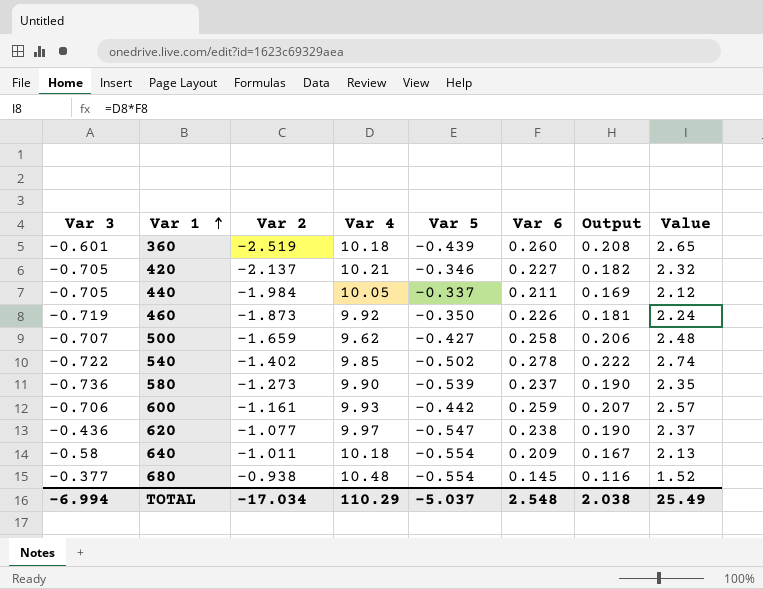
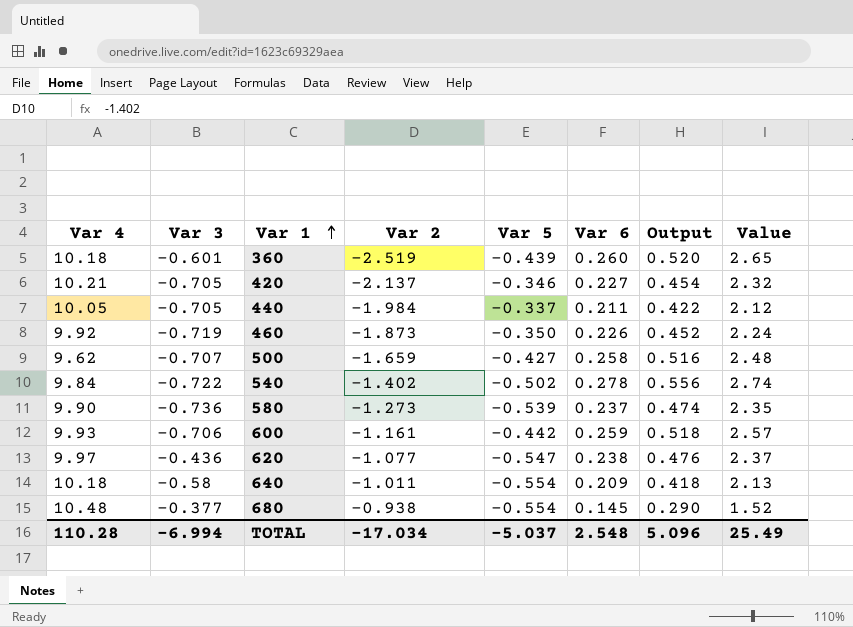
column Var 4 | position: 4 -> 1
column Output | formula: [Var 6] * 0.8 -> [Var 6] * 2
540 | Var 4: 9.85 -> 9.84
TOTAL | Var 4: 110.29 -> 110.28
TOTAL | Output: 2.038 -> 5.096

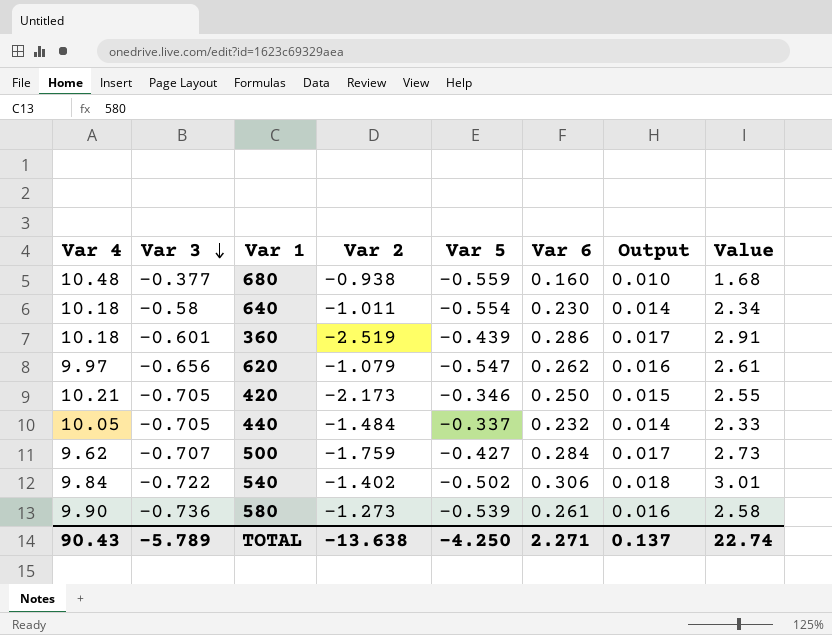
row order: Var 1 ascending -> Var 3 descending
column Output | formula: [Var 6] * 2 -> [Var 6] * 0.06
row 460: 9.92 | -0.719 | -1.873 | -0.350 | 0.226 | 0.452 | 2.24 -> none
row 600: 9.93 | -0.706 | -1.161 | -0.442 | 0.259 | 0.518 | 2.57 -> none
680 | Var 5: -0.554 -> -0.559
680 | Var 6: 0.145 -> 0.160
680 | Value: 1.52 -> 1.68
640 | Var 6: 0.209 -> 0.230
640 | Value: 2.13 -> 2.34
360 | Var 6: 0.260 -> 0.286
360 | Value: 2.65 -> 2.91
620 | Var 3: -0.436 -> -0.656
620 | Var 2: -1.077 -> -1.079
620 | Var 6: 0.238 -> 0.262
620 | Value: 2.37 -> 2.61
420 | Var 2: -2.137 -> -2.173
420 | Var 6: 0.227 -> 0.250
420 | Value: 2.32 -> 2.55
440 | Var 2: -1.984 -> -1.484
440 | Var 6: 0.211 -> 0.232
440 | Value: 2.12 -> 2.33
500 | Var 2: -1.659 -> -1.759
500 | Var 6: 0.258 -> 0.284
500 | Value: 2.48 -> 2.73
540 | Var 6: 0.278 -> 0.306
540 | Value: 2.74 -> 3.01
580 | Var 6: 0.237 -> 0.261
580 | Value: 2.35 -> 2.58
TOTAL | Var 4: 110.28 -> 90.43
TOTAL | Var 3: -6.994 -> -5.789
TOTAL | Var 2: -17.034 -> -13.638
TOTAL | Var 5: -5.037 -> -4.250
TOTAL | Var 6: 2.548 -> 2.271
TOTAL | Output: 5.096 -> 0.137
TOTAL | Value: 25.49 -> 22.74

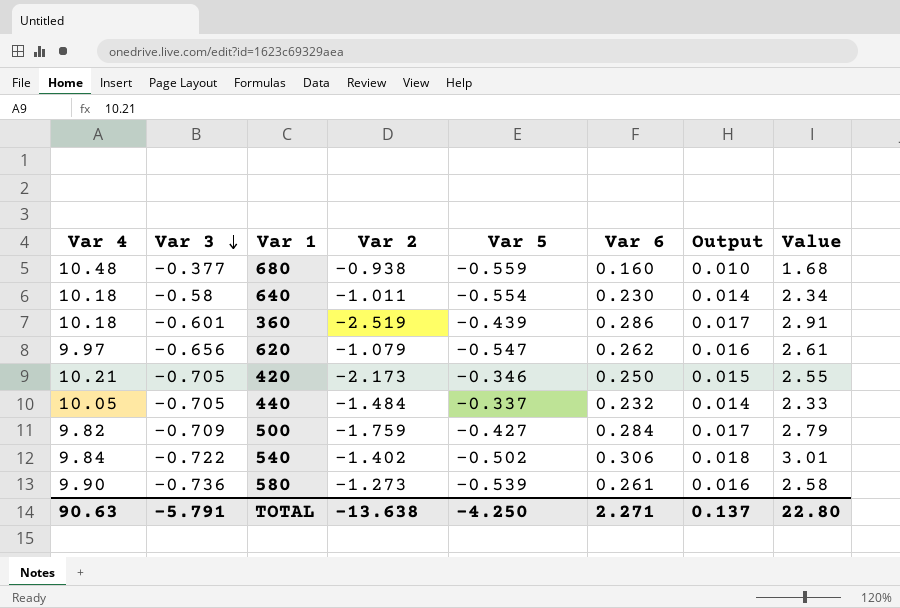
500 | Var 4: 9.62 -> 9.82
500 | Var 3: -0.707 -> -0.709
500 | Value: 2.73 -> 2.79
TOTAL | Var 4: 90.43 -> 90.63
TOTAL | Var 3: -5.789 -> -5.791
TOTAL | Value: 22.74 -> 22.80

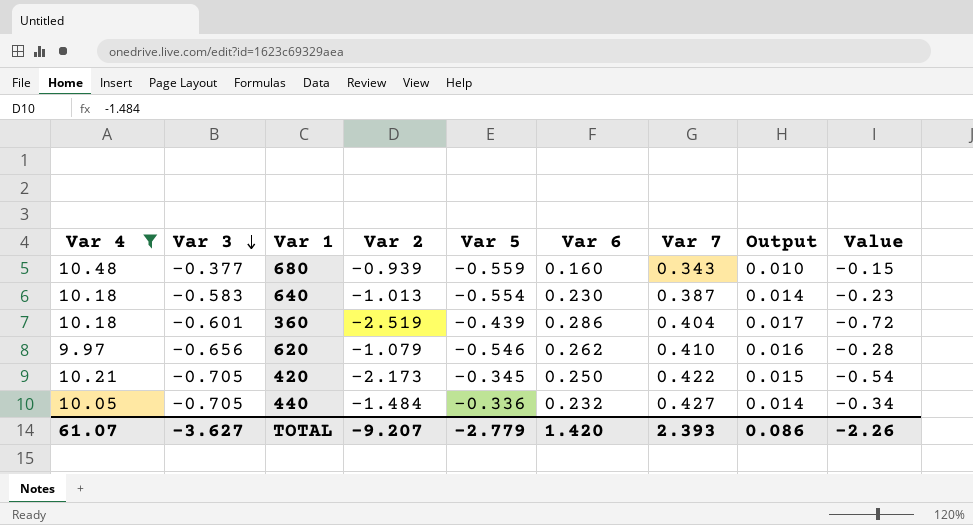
filter: none -> Var 4 >= 9.97
column Var 7 | position: none -> 7
column Value | formula: [Var 4] * [Var 6] -> [Var 2] * [Var 6]
680 | Var 2: -0.938 -> -0.939
640 | Var 3: -0.58 -> -0.583
640 | Var 2: -1.011 -> -1.013
620 | Var 5: -0.547 -> -0.546
420 | Var 5: -0.346 -> -0.345
440 | Var 5: -0.337 -> -0.336
TOTAL | Var 4: 90.63 -> 61.07
TOTAL | Var 3: -5.791 -> -3.627
TOTAL | Var 2: -13.638 -> -9.207
TOTAL | Var 5: -4.250 -> -2.779
TOTAL | Var 6: 2.271 -> 1.420
TOTAL | Output: 0.137 -> 0.086
TOTAL | Value: 22.80 -> -2.26

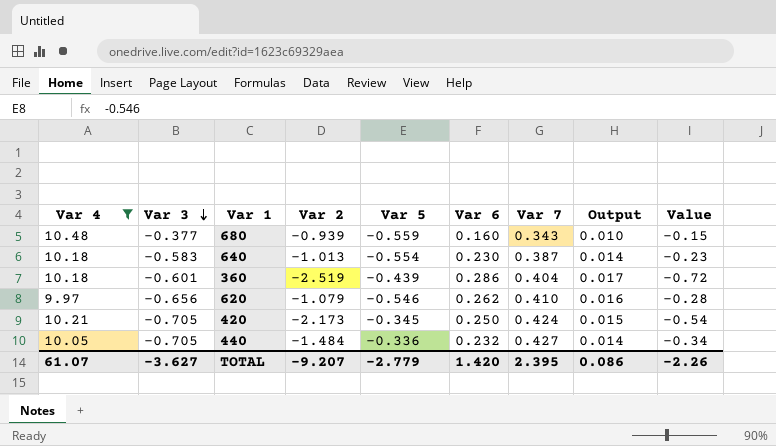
420 | Var 7: 0.422 -> 0.424
TOTAL | Var 7: 2.393 -> 2.395

